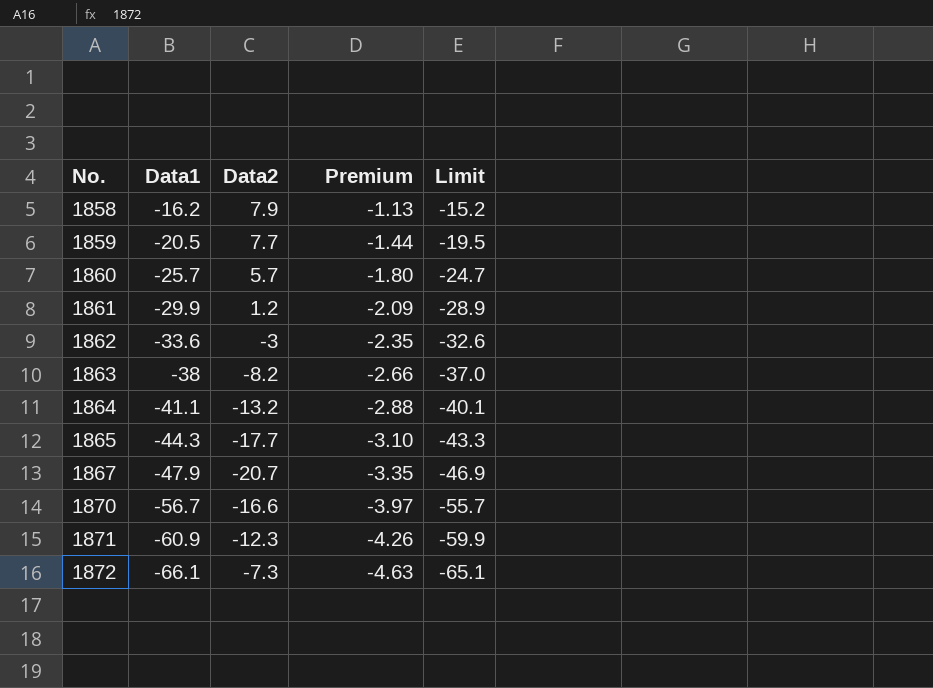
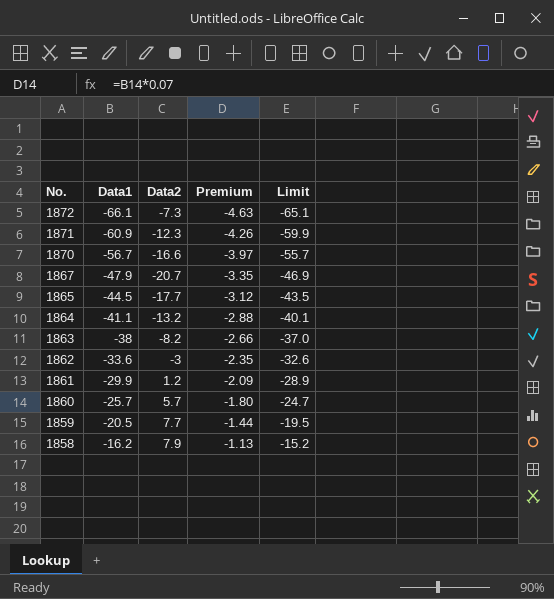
row order: No. ascending -> No. descending
1865 | Data1: -44.3 -> -44.5
1865 | Premium: -3.10 -> -3.12
1865 | Limit: -43.3 -> -43.5

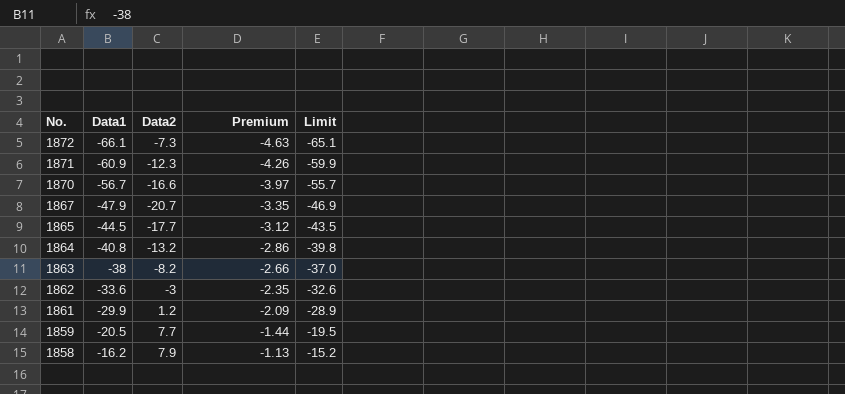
row 1860: -25.7 | 5.7 | -1.80 | -24.7 -> none
1864 | Data1: -41.1 -> -40.8
1864 | Premium: -2.88 -> -2.86
1864 | Limit: -40.1 -> -39.8

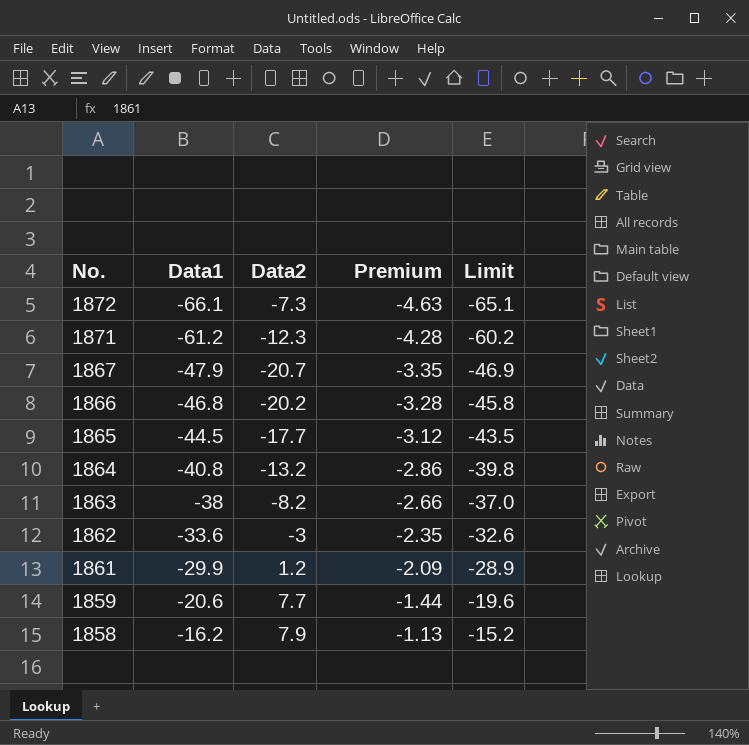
row 1870: -56.7 | -16.6 | -3.97 | -55.7 -> none
1871 | Data1: -60.9 -> -61.2
1871 | Premium: -4.26 -> -4.28
1871 | Limit: -59.9 -> -60.2
row 1866: none -> -46.8 | -20.2 | -3.28 | -45.8
1859 | Data1: -20.5 -> -20.6
1859 | Limit: -19.5 -> -19.6

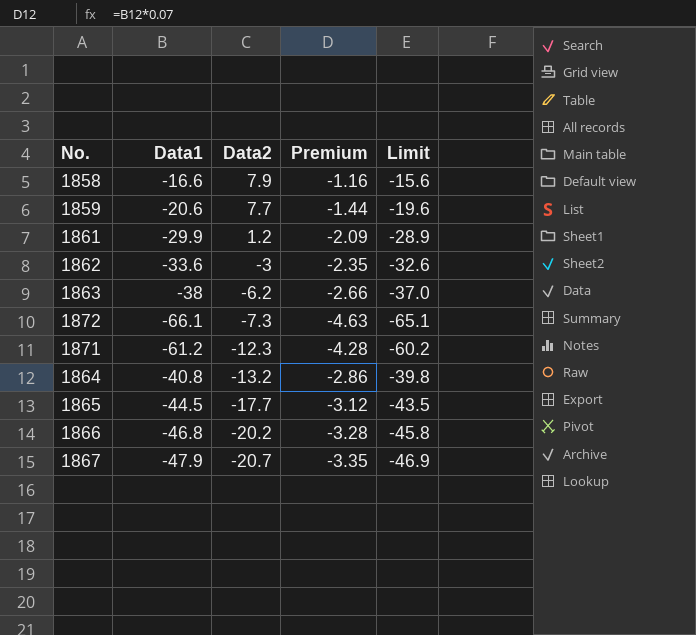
row order: No. descending -> Data2 descending
1858 | Data1: -16.2 -> -16.6
1858 | Premium: -1.13 -> -1.16
1858 | Limit: -15.2 -> -15.6
1863 | Data2: -8.2 -> -6.2

